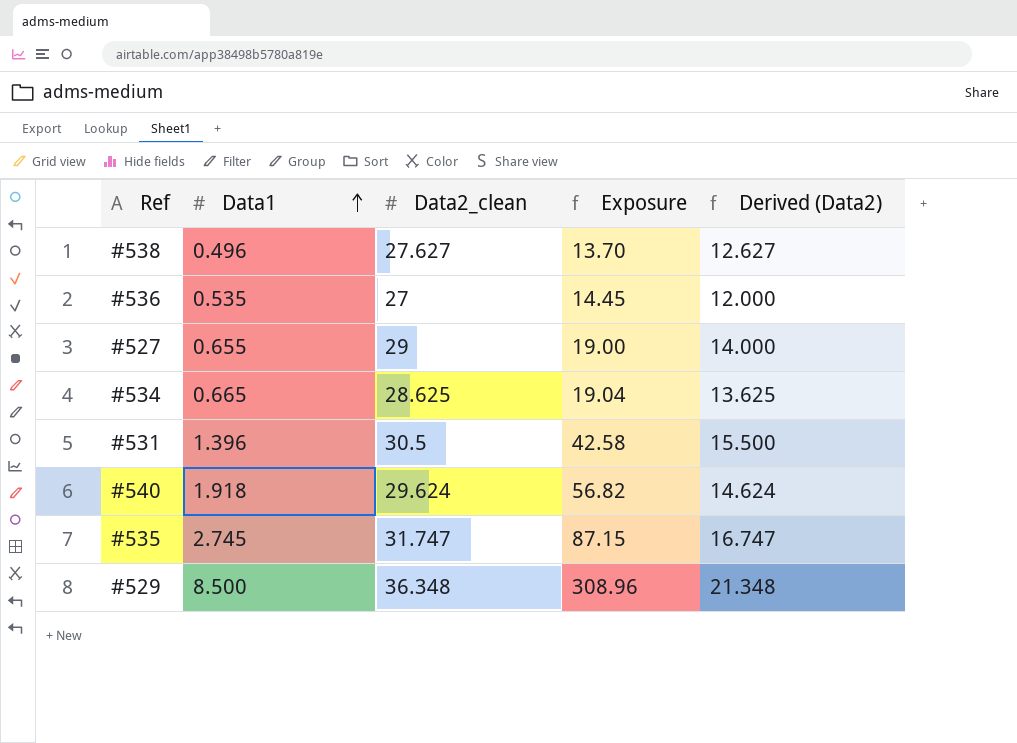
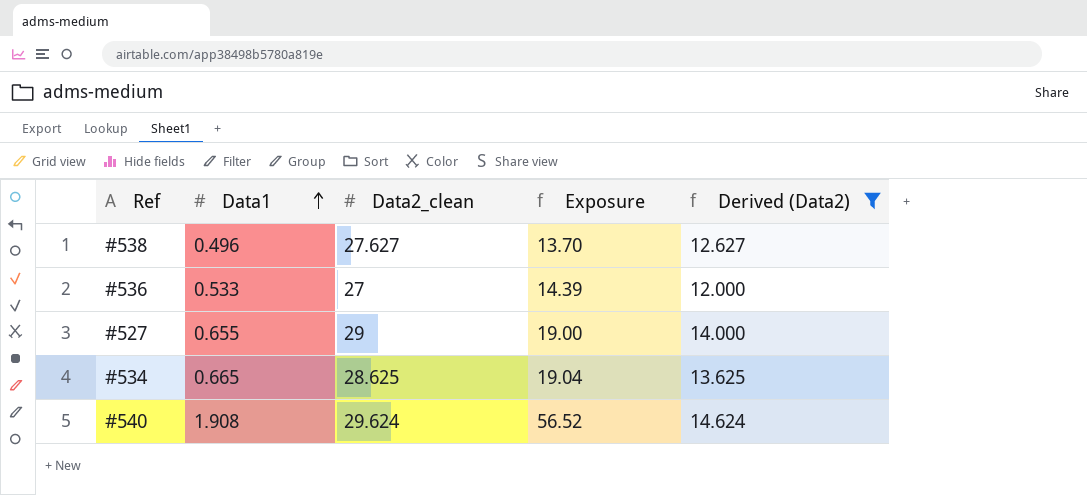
filter: none -> Derived (Data2) <= 14.624
#536 | Data1: 0.535 -> 0.533
#536 | Exposure: 14.45 -> 14.39
#540 | Data1: 1.918 -> 1.908
#540 | Exposure: 56.82 -> 56.52

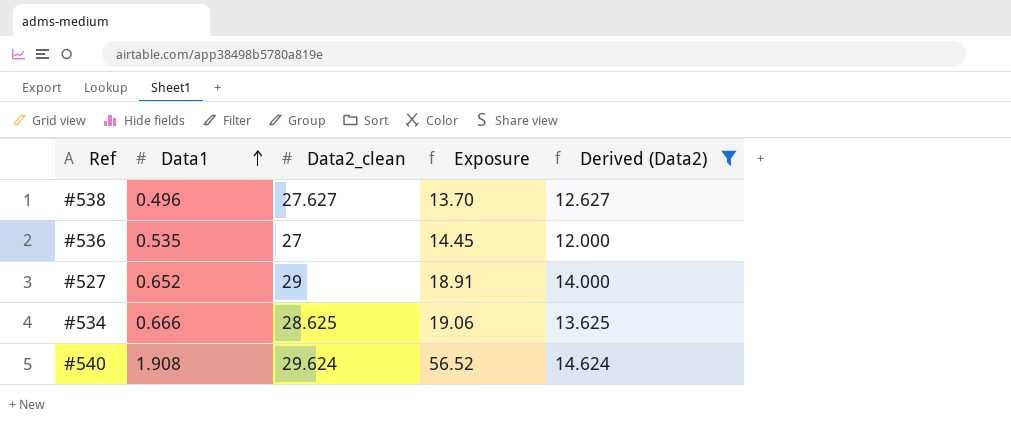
#536 | Data1: 0.533 -> 0.535
#536 | Exposure: 14.39 -> 14.45
#527 | Data1: 0.655 -> 0.652
#527 | Exposure: 19.00 -> 18.91
#534 | Data1: 0.665 -> 0.666
#534 | Exposure: 19.04 -> 19.06

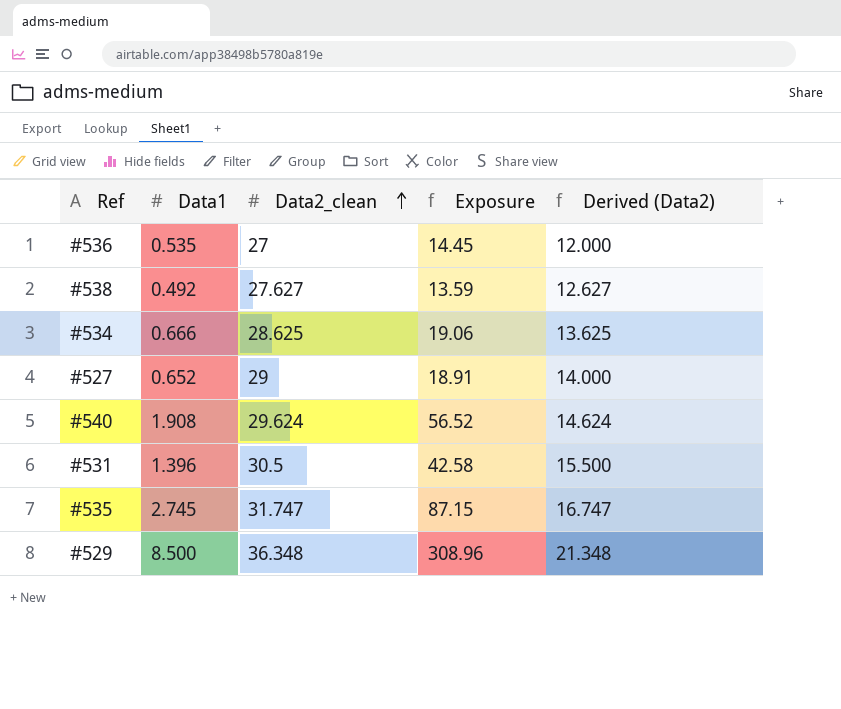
filter: Derived (Data2) <= 14.624 -> none
row order: Data1 ascending -> Data2_clean ascending
#538 | Data1: 0.496 -> 0.492
#538 | Exposure: 13.70 -> 13.59

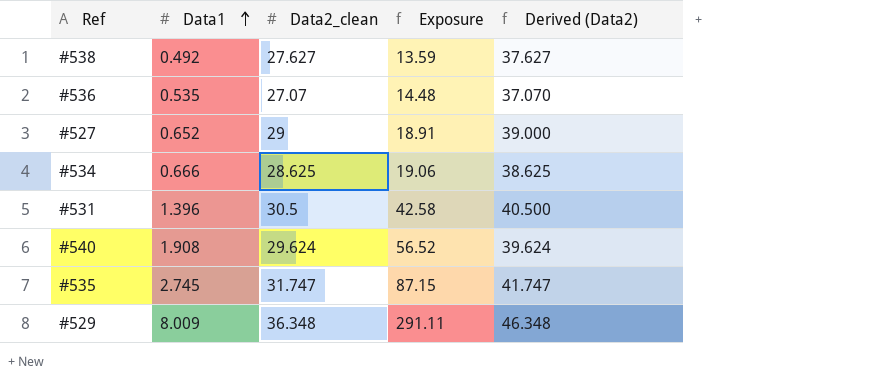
row order: Data2_clean ascending -> Data1 ascending
column Derived (Data2) | formula: [Data2_clean] - 15 -> [Data2_clean] + 10
#536 | Data2_clean: 27 -> 27.07
#536 | Exposure: 14.45 -> 14.48
#529 | Data1: 8.500 -> 8.009
#529 | Exposure: 308.96 -> 291.11

